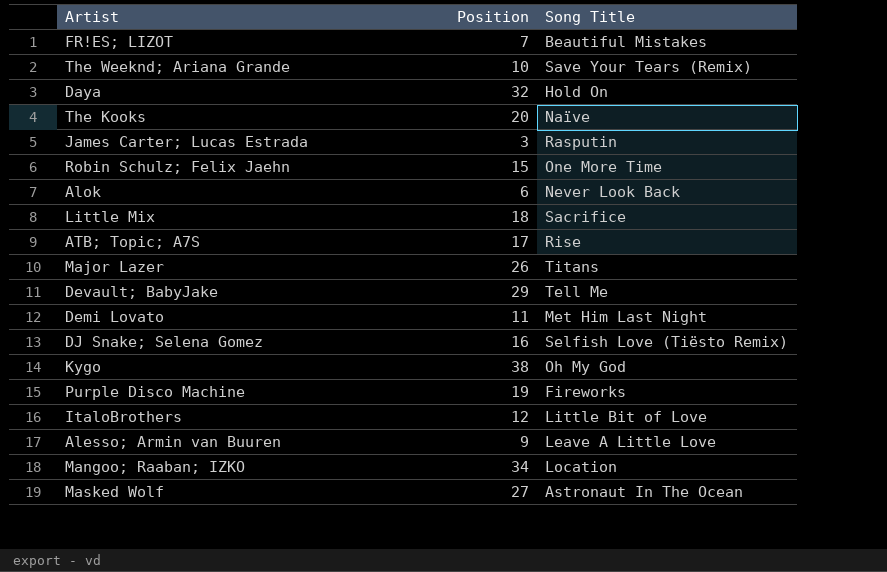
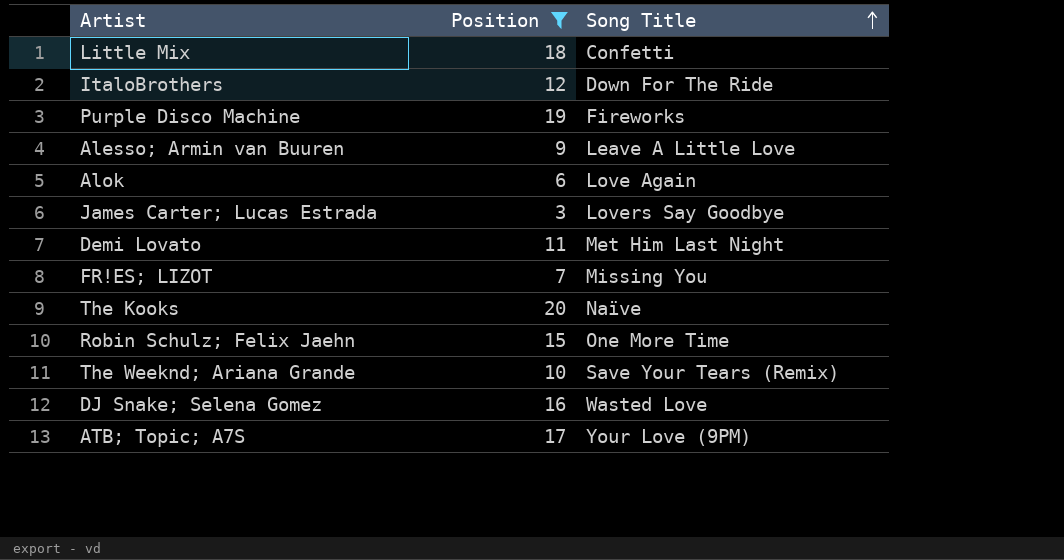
filter: none -> Position <= 20
row order: none -> Song Title ascending
Little Mix | Song Title: Sacrifice -> Confetti
ItaloBrothers | Song Title: Little Bit of Love -> Down For The Ride
Alok | Song Title: Never Look Back -> Love Again
James Carter; Lucas Estrada | Song Title: Rasputin -> Lovers Say Goodbye
FR!ES; LIZOT | Song Title: Beautiful Mistakes -> Missing You
DJ Snake; Selena Gomez | Song Title: Selfish Love (Tiësto Remix) -> Wasted Love
ATB; Topic; A7S | Song Title: Rise -> Your Love (9PM)

